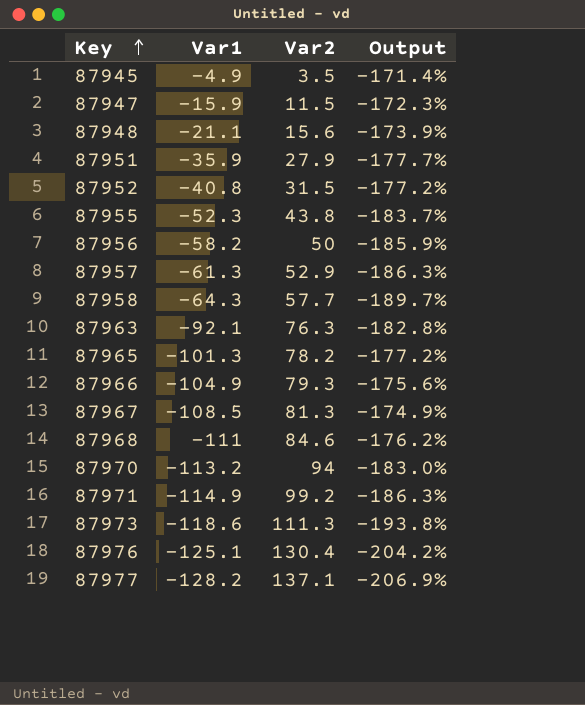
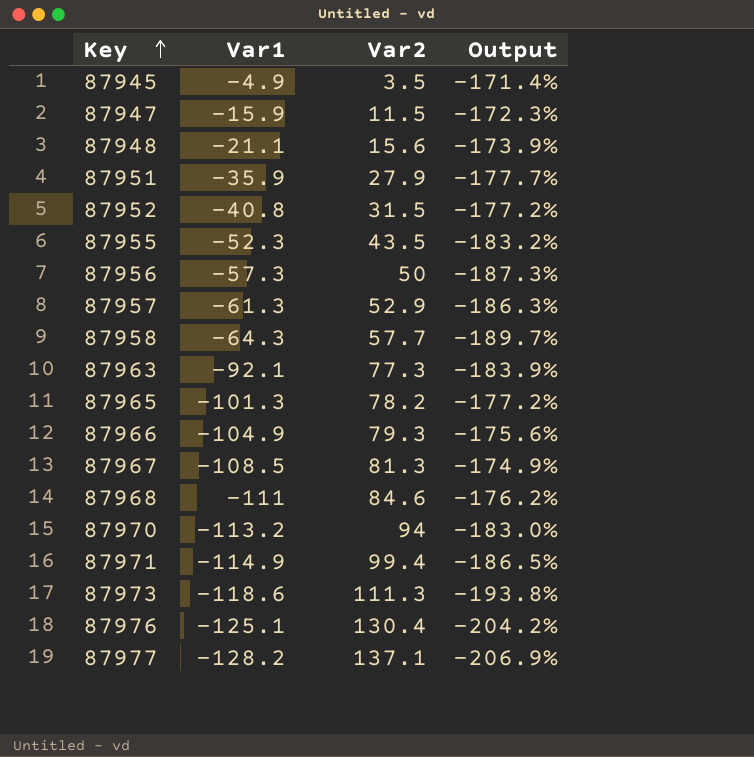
87955 | Var2: 43.8 -> 43.5
87955 | Output: -183.7% -> -183.2%
87956 | Var1: -58.2 -> -57.3
87956 | Output: -185.9% -> -187.3%
87963 | Var2: 76.3 -> 77.3
87963 | Output: -182.8% -> -183.9%
87971 | Var2: 99.2 -> 99.4
87971 | Output: -186.3% -> -186.5%

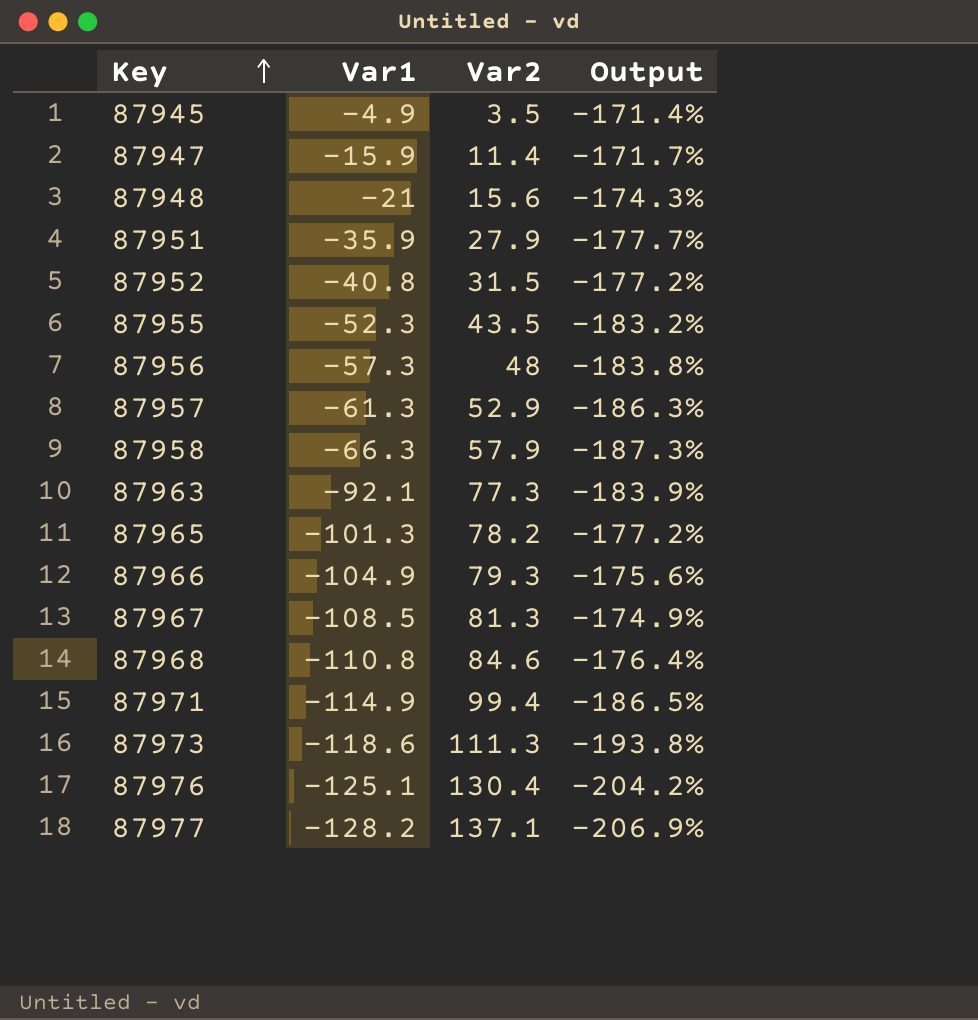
row 87970: -113.2 | 94 | -183.0% -> none
87947 | Var2: 11.5 -> 11.4
87947 | Output: -172.3% -> -171.7%
87948 | Var1: -21.1 -> -21
87948 | Output: -173.9% -> -174.3%
87956 | Var2: 50 -> 48
87956 | Output: -187.3% -> -183.8%
87958 | Var1: -64.3 -> -66.3
87958 | Var2: 57.7 -> 57.9
87958 | Output: -189.7% -> -187.3%
87968 | Var1: -111 -> -110.8
87968 | Output: -176.2% -> -176.4%

